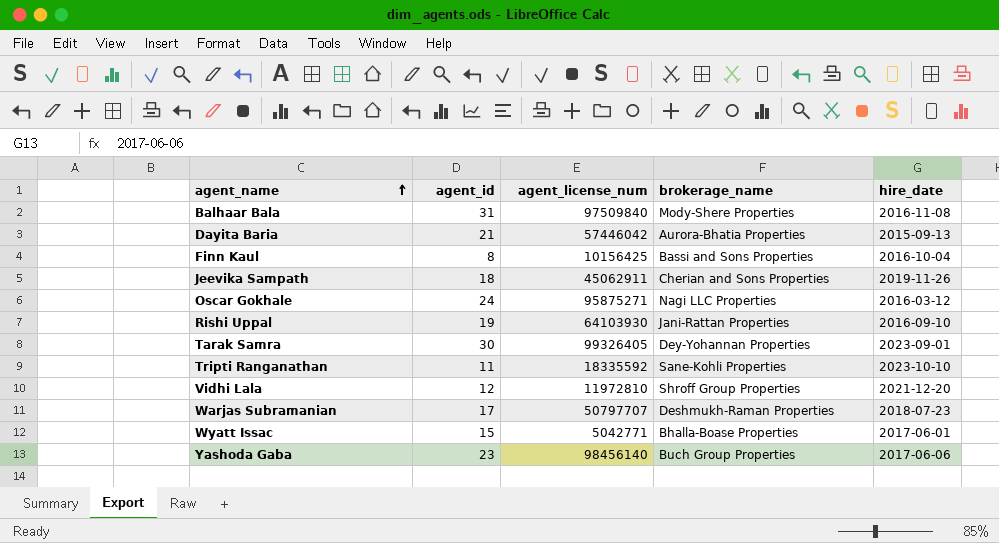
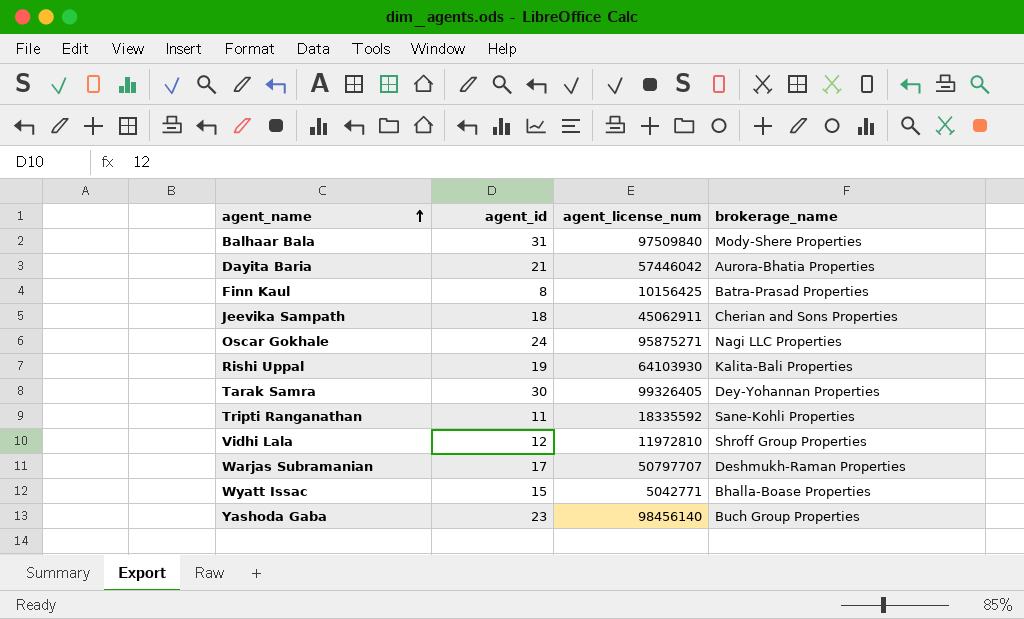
column hire_date | position: 5 -> none
Finn Kaul | brokerage_name: Bassi and Sons Properties -> Batra-Prasad Properties
Rishi Uppal | brokerage_name: Jani-Rattan Properties -> Kalita-Bali Properties

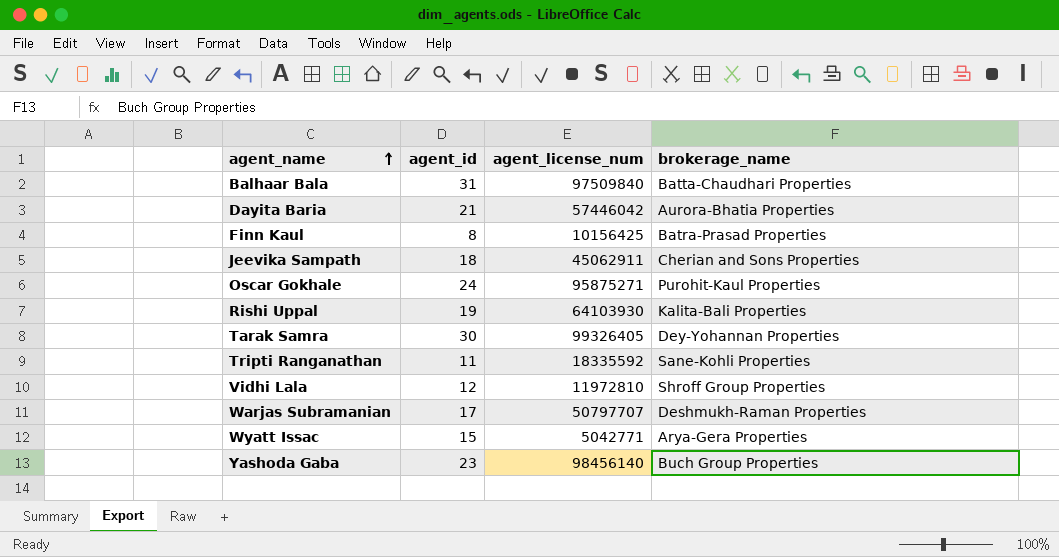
Balhaar Bala | brokerage_name: Mody-Shere Properties -> Batta-Chaudhari Properties
Oscar Gokhale | brokerage_name: Nagi LLC Properties -> Purohit-Kaul Properties
Wyatt Issac | brokerage_name: Bhalla-Boase Properties -> Arya-Gera Properties

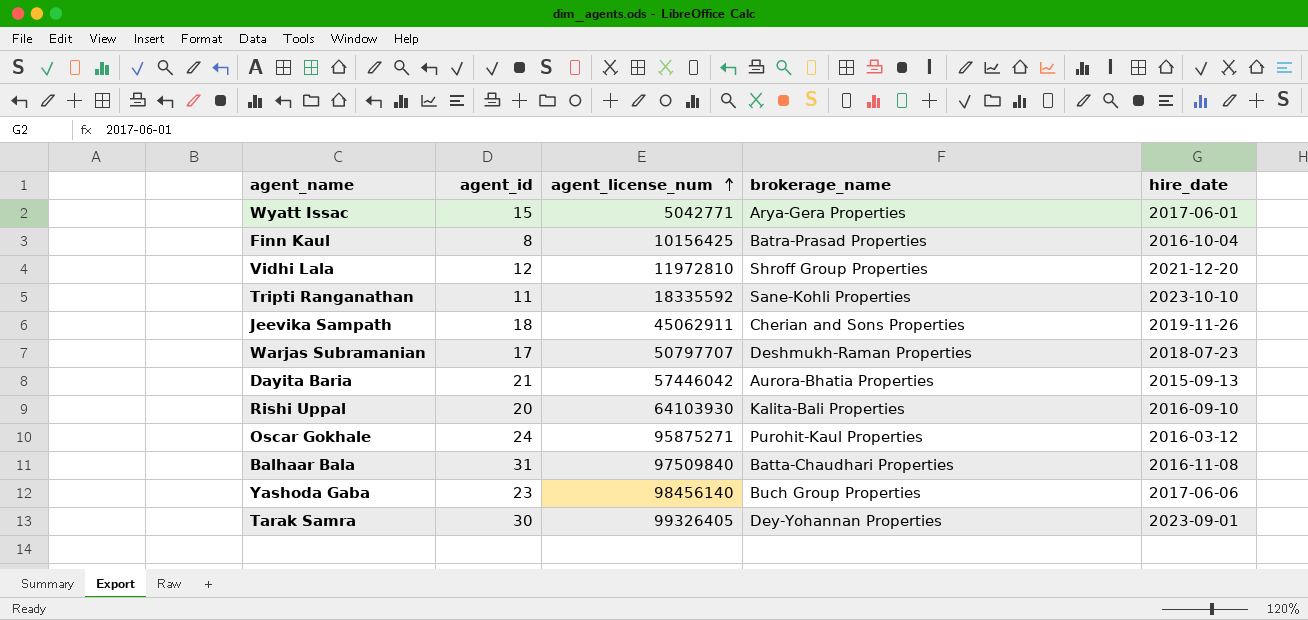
row order: agent_name ascending -> agent_license_num ascending
column hire_date | position: none -> 5
Rishi Uppal | agent_id: 19 -> 20

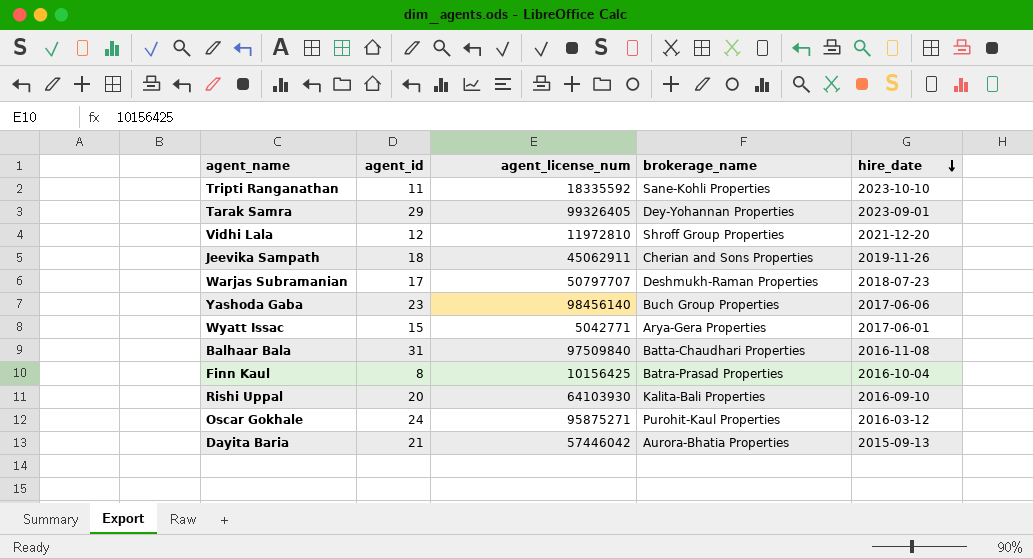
row order: agent_license_num ascending -> hire_date descending
Tarak Samra | agent_id: 30 -> 29

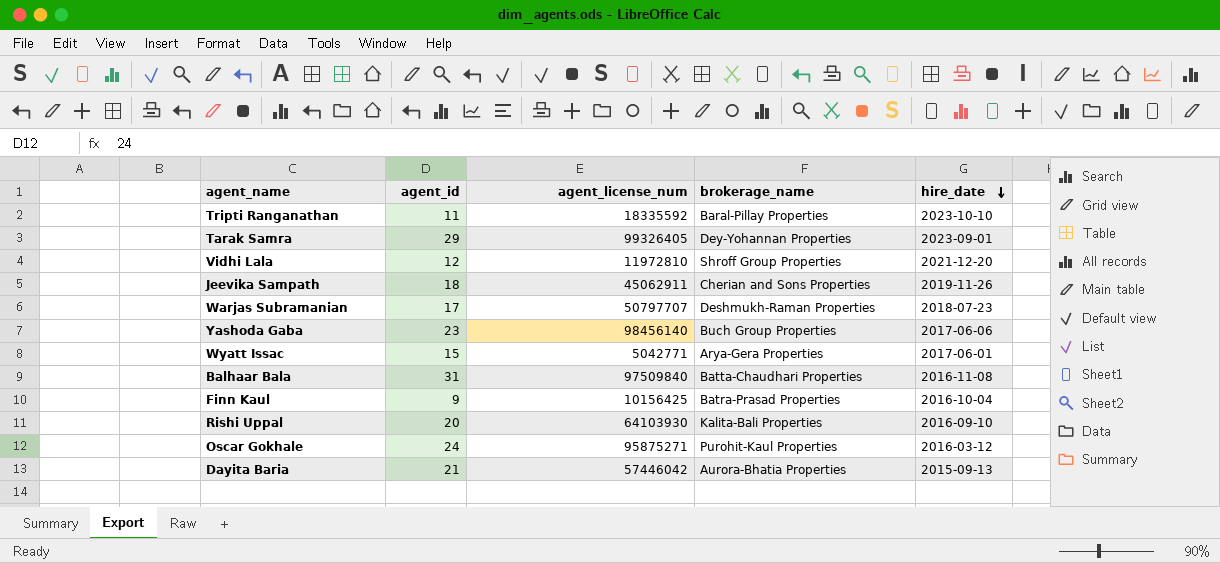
Tripti Ranganathan | brokerage_name: Sane-Kohli Properties -> Baral-Pillay Properties
Finn Kaul | agent_id: 8 -> 9

